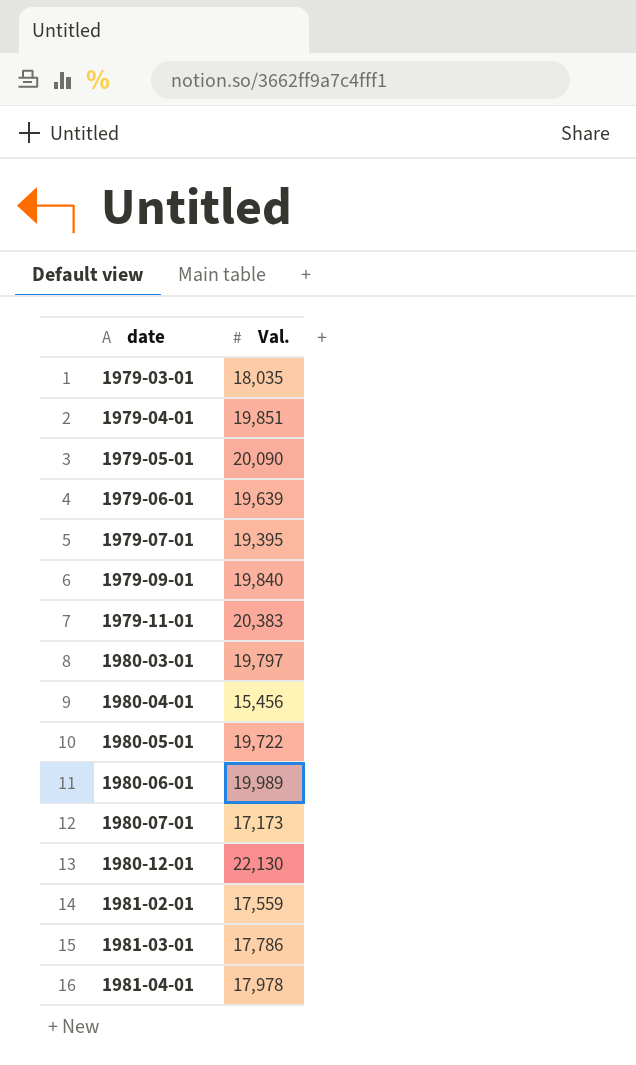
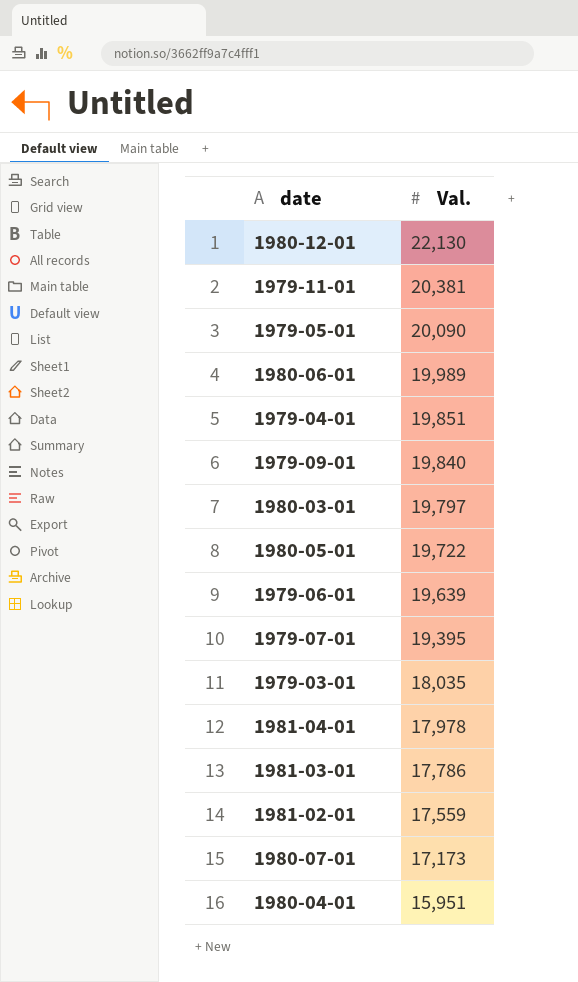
row order: date ascending -> Val. descending
1979-11-01 | Val.: 20,383 -> 20,381
1980-04-01 | Val.: 15,456 -> 15,951

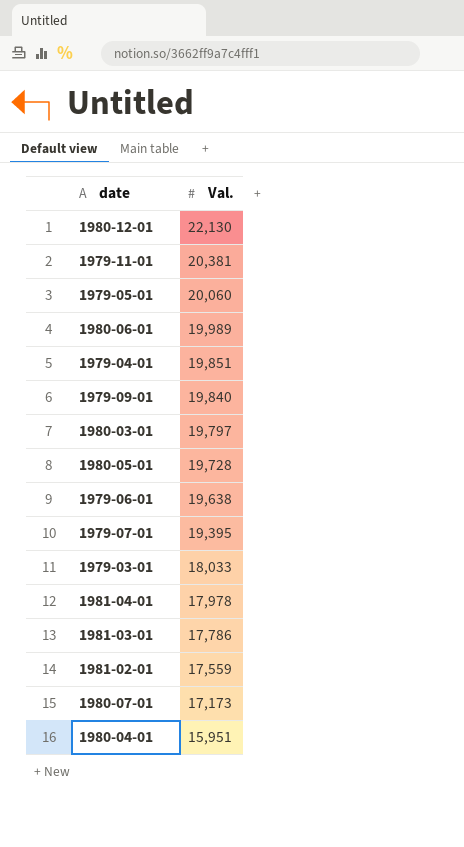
1979-05-01 | Val.: 20,090 -> 20,060
1980-05-01 | Val.: 19,722 -> 19,728
1979-06-01 | Val.: 19,639 -> 19,638
1979-03-01 | Val.: 18,035 -> 18,033

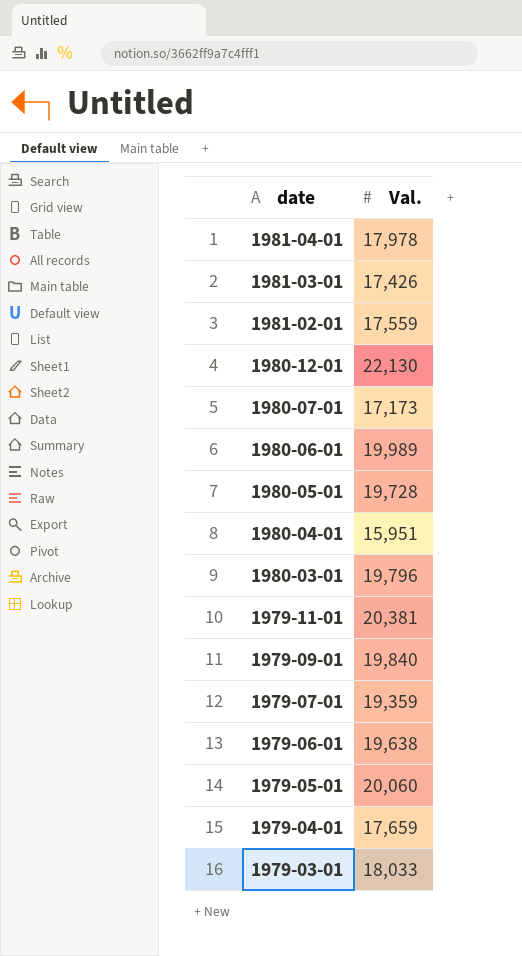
row order: Val. descending -> date descending
1981-03-01 | Val.: 17,786 -> 17,426
1980-03-01 | Val.: 19,797 -> 19,796
1979-07-01 | Val.: 19,395 -> 19,359
1979-04-01 | Val.: 19,851 -> 17,659

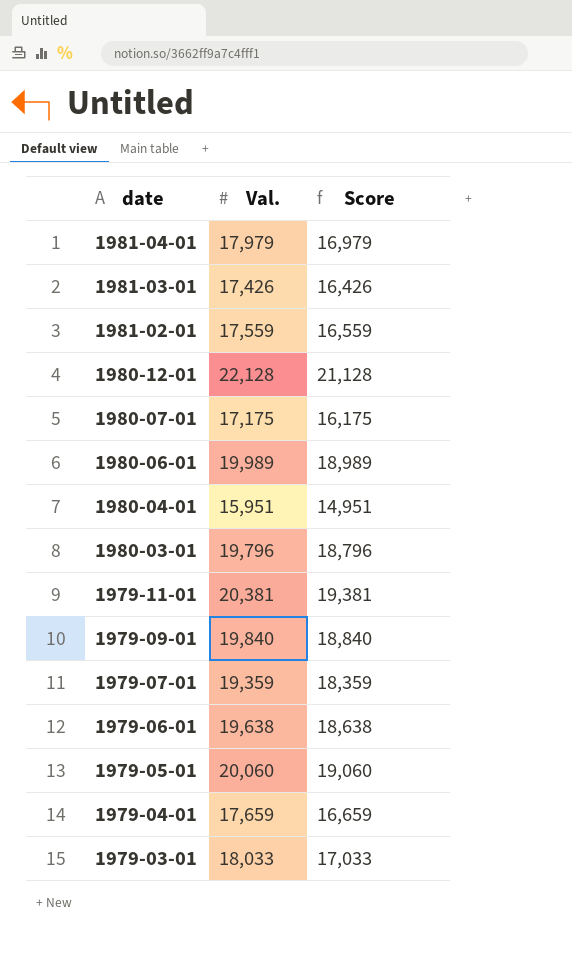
column Score | formula: none -> [Val.] - 1000
row 1980-05-01: 19,728 -> none
1981-04-01 | Val.: 17,978 -> 17,979
1980-12-01 | Val.: 22,130 -> 22,128
1980-07-01 | Val.: 17,173 -> 17,175

